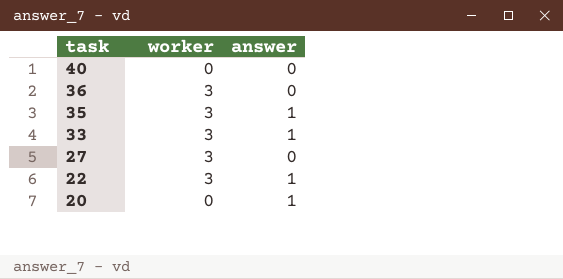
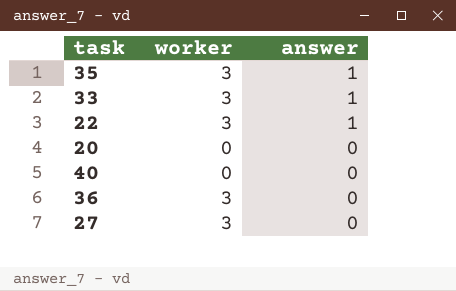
row order: task descending -> answer descending
20 | answer: 1 -> 0

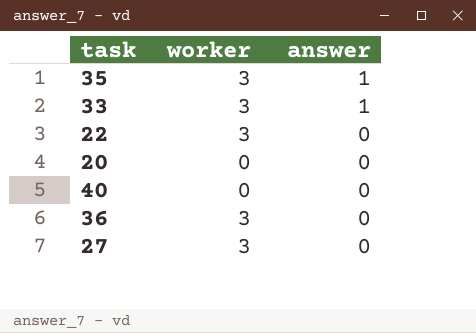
22 | answer: 1 -> 0

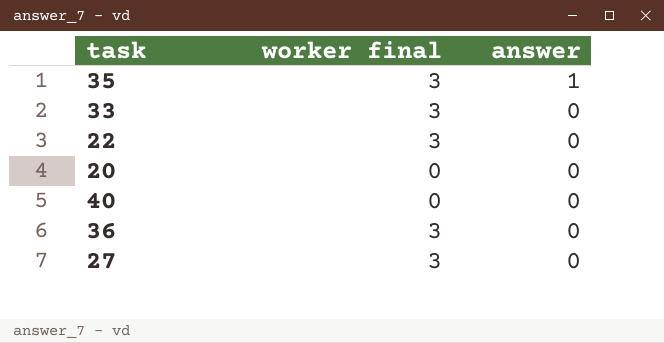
column name: worker -> worker final
33 | answer: 1 -> 0

